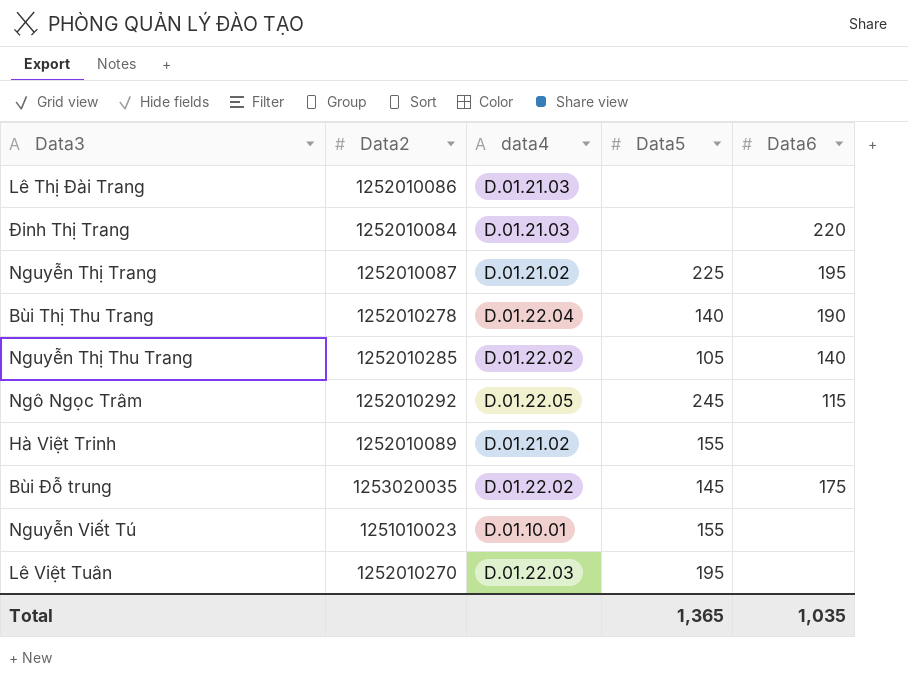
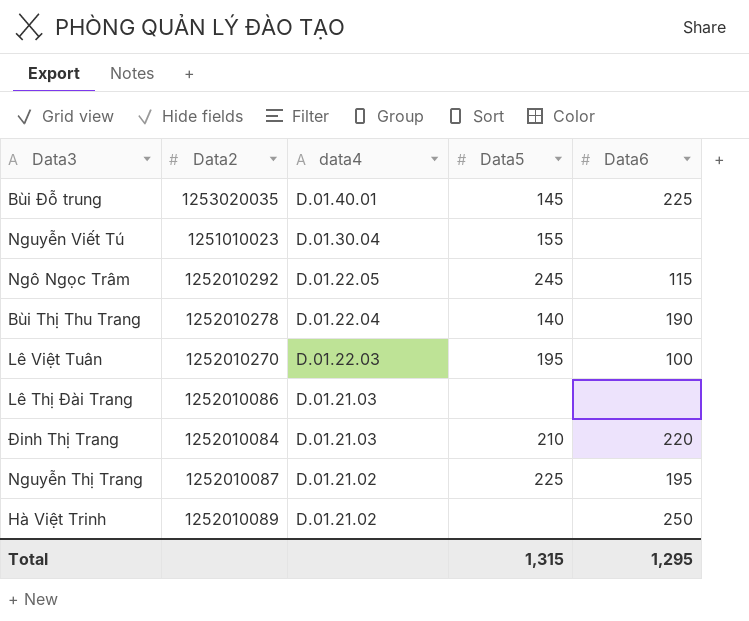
row order: none -> data4 descending
row Nguyễn Thị Thu Trang: 1252010285 | D.01.22.02 | 105 | 140 -> none
Bùi Đỗ trung | data4: D.01.22.02 -> D.01.40.01
Bùi Đỗ trung | Data6: 175 -> 225
Nguyễn Viết Tú | data4: D.01.10.01 -> D.01.30.04
Lê Việt Tuân | Data6: none -> 100
Đinh Thị Trang | Data5: none -> 210
Hà Việt Trinh | Data5: 155 -> none
Hà Việt Trinh | Data6: none -> 250
Total | Data5: 1,365 -> 1,315
Total | Data6: 1,035 -> 1,295

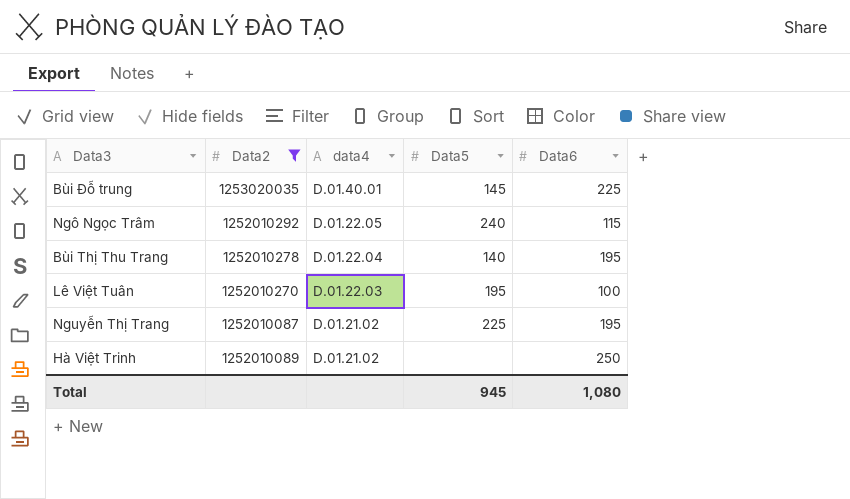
filter: none -> Data2 >= 1252010087
Ngô Ngọc Trâm | Data5: 245 -> 240
Bùi Thị Thu Trang | Data6: 190 -> 195
Total | Data5: 1,315 -> 945
Total | Data6: 1,295 -> 1,080

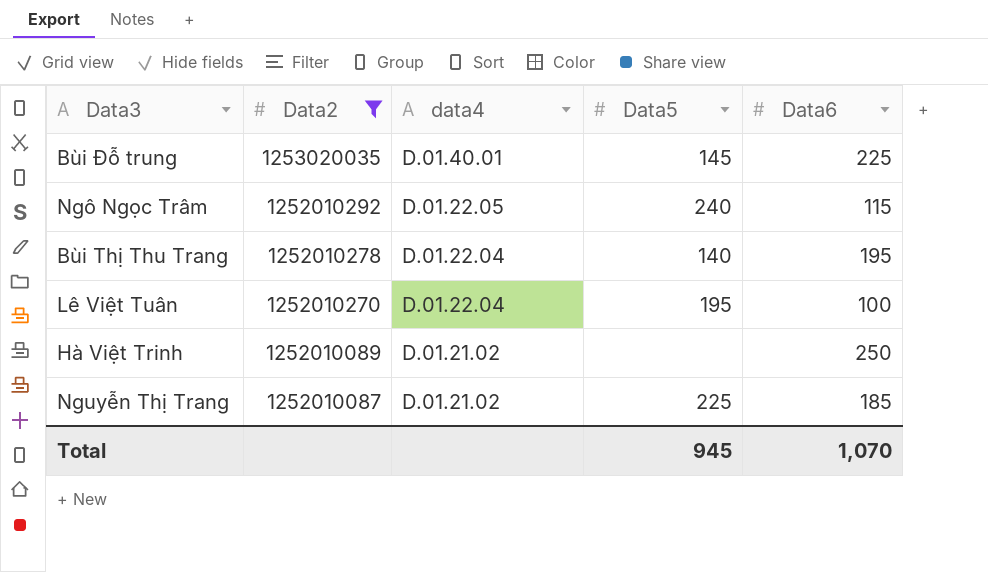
row order: data4 descending -> Data2 descending
Lê Việt Tuân | data4: D.01.22.03 -> D.01.22.04
Nguyễn Thị Trang | Data6: 195 -> 185
Total | Data6: 1,080 -> 1,070

